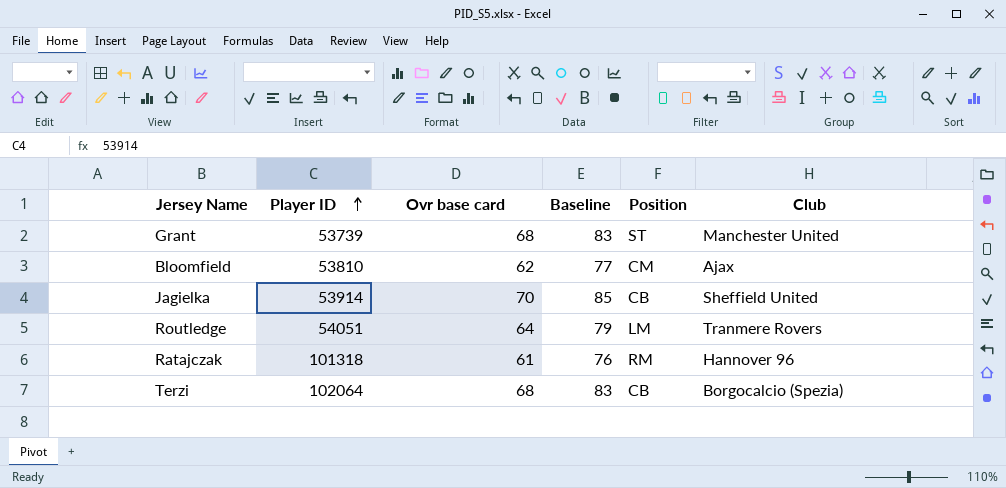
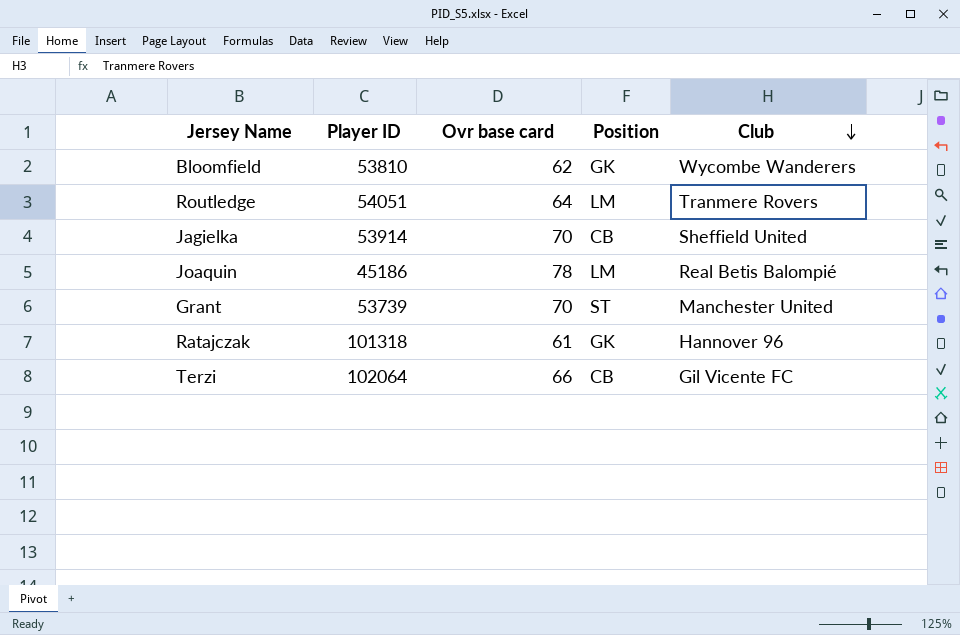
row order: Player ID ascending -> Club descending
column Baseline | formula: [Ovr base card] + 15 -> none
Bloomfield | Position: CM -> GK
Bloomfield | Club: Ajax -> Wycombe Wanderers
row Joaquin: none -> 45186 | 78 | LM | Real Betis Balompié
Grant | Ovr base card: 68 -> 70
Ratajczak | Position: RM -> GK
Terzi | Ovr base card: 68 -> 66
Terzi | Club: Borgocalcio (Spezia) -> Gil Vicente FC

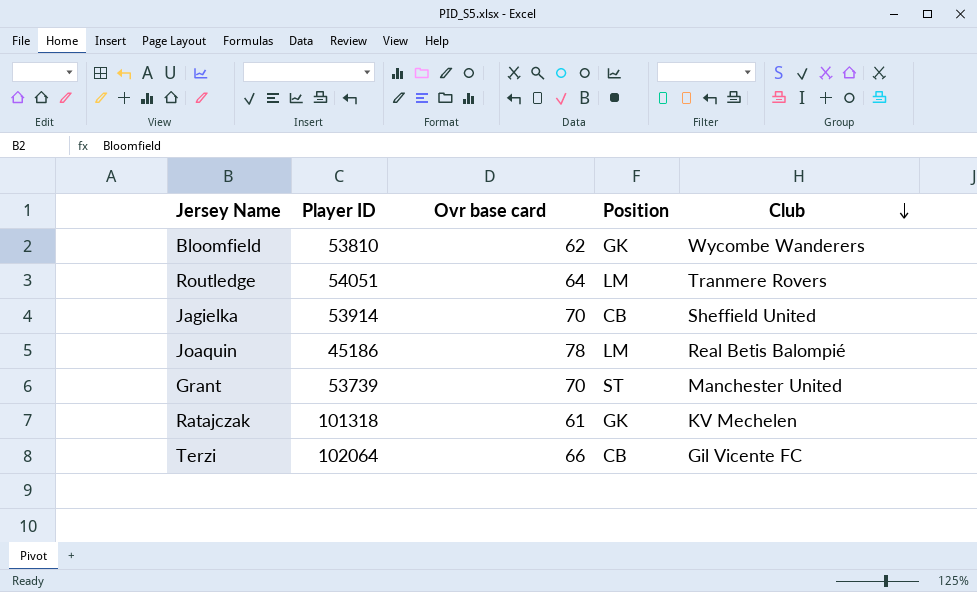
Ratajczak | Club: Hannover 96 -> KV Mechelen

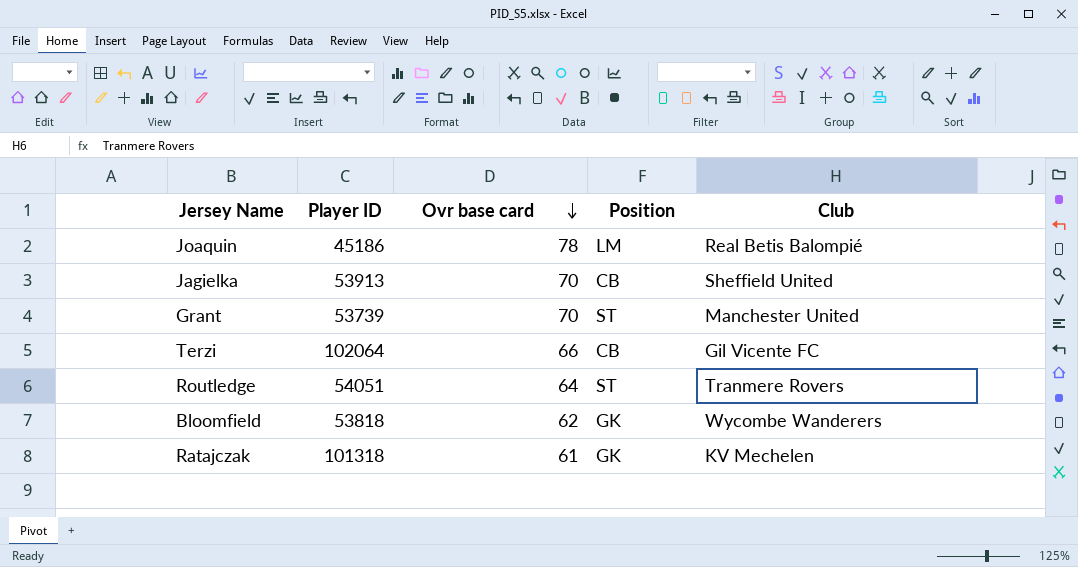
row order: Club descending -> Ovr base card descending
Jagielka | Player ID: 53914 -> 53913
Routledge | Position: LM -> ST
Bloomfield | Player ID: 53810 -> 53818

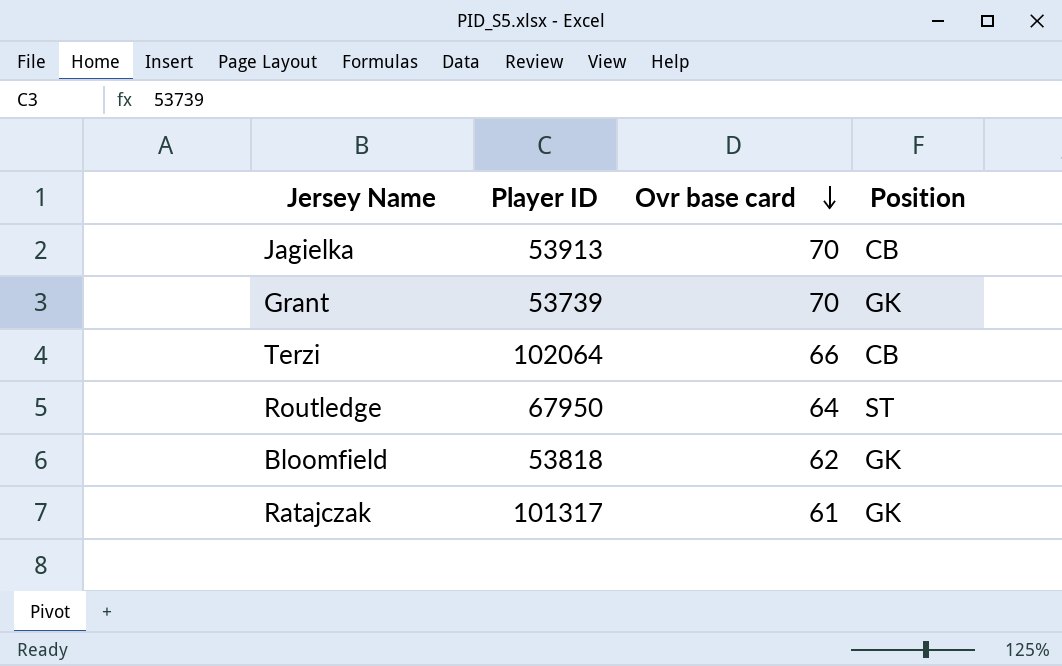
column Club | position: 5 -> none
row Joaquin: 45186 | 78 | LM | Real Betis Balompié -> none
Grant | Position: ST -> GK
Routledge | Player ID: 54051 -> 67950
Ratajczak | Player ID: 101318 -> 101317

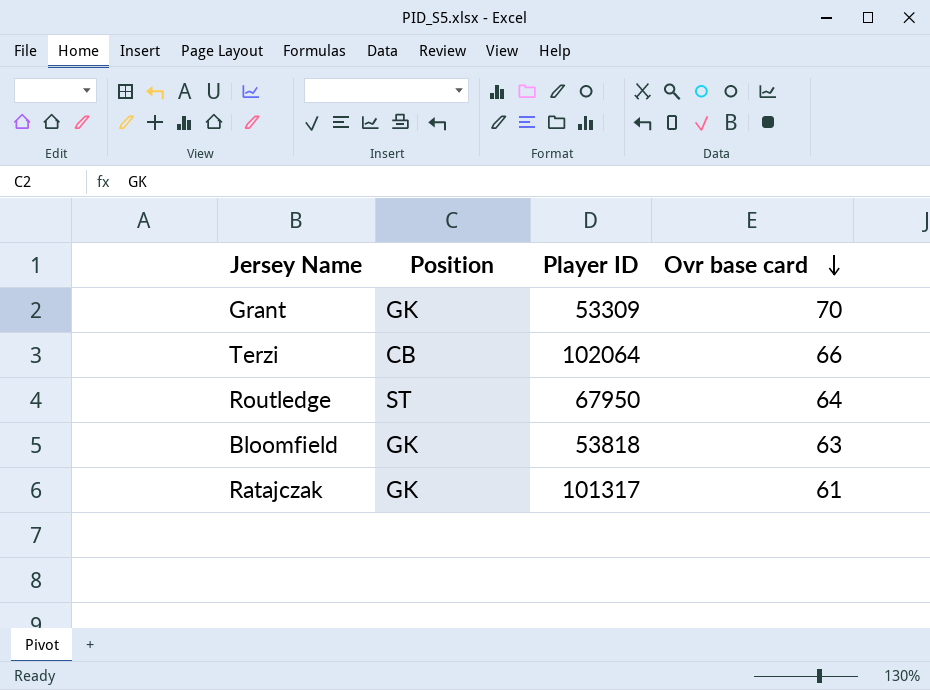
column Position | position: 4 -> 2
row Jagielka: 53913 | 70 | CB -> none
Grant | Player ID: 53739 -> 53309
Bloomfield | Ovr base card: 62 -> 63

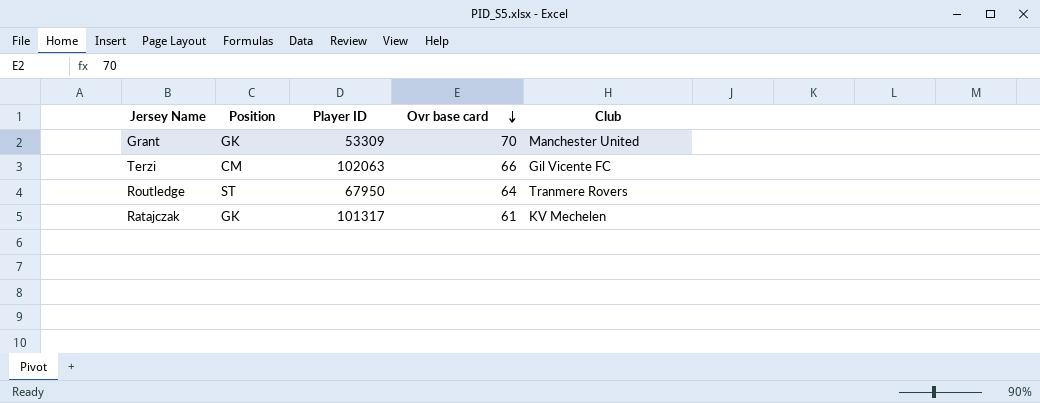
column Club | position: none -> 5
row Bloomfield: GK | 53818 | 63 -> none
Terzi | Position: CB -> CM
Terzi | Player ID: 102064 -> 102063

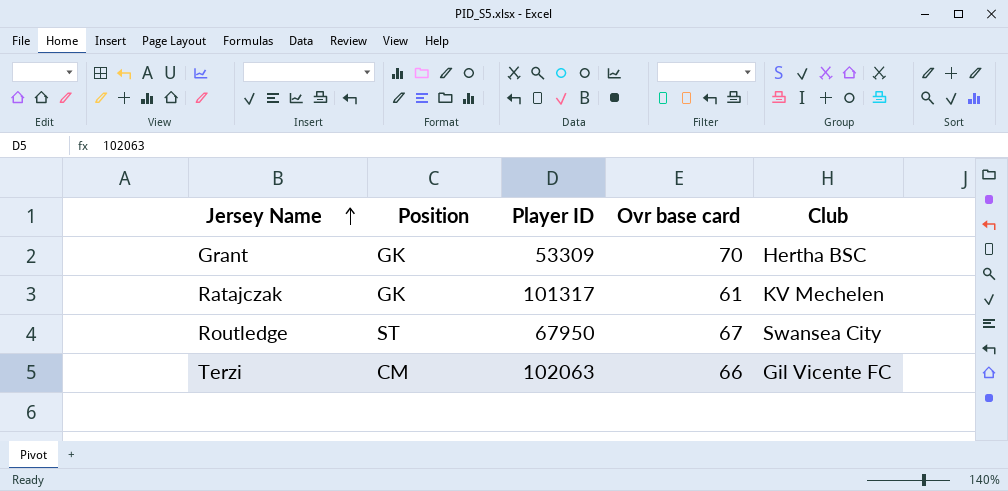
row order: Ovr base card descending -> Jersey Name ascending
Grant | Club: Manchester United -> Hertha BSC
Routledge | Ovr base card: 64 -> 67
Routledge | Club: Tranmere Rovers -> Swansea City

